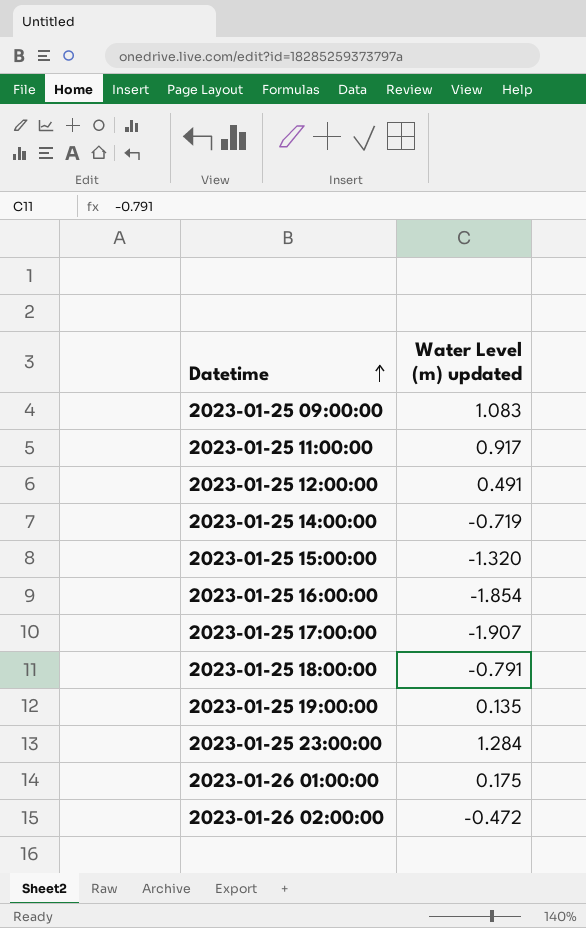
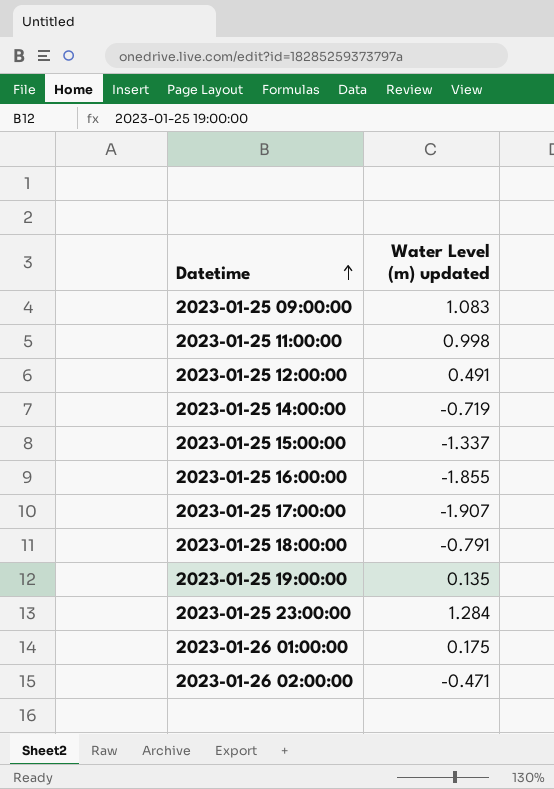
2023-01-25 11:00:00 | Water Level (m) updated: 0.917 -> 0.998
2023-01-25 15:00:00 | Water Level (m) updated: -1.320 -> -1.337
2023-01-25 16:00:00 | Water Level (m) updated: -1.854 -> -1.855
2023-01-26 02:00:00 | Water Level (m) updated: -0.472 -> -0.471

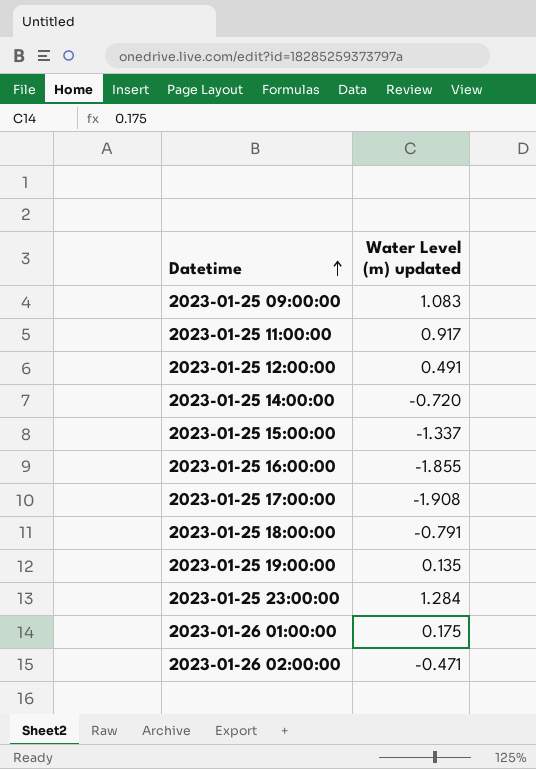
2023-01-25 11:00:00 | Water Level (m) updated: 0.998 -> 0.917
2023-01-25 14:00:00 | Water Level (m) updated: -0.719 -> -0.720
2023-01-25 17:00:00 | Water Level (m) updated: -1.907 -> -1.908

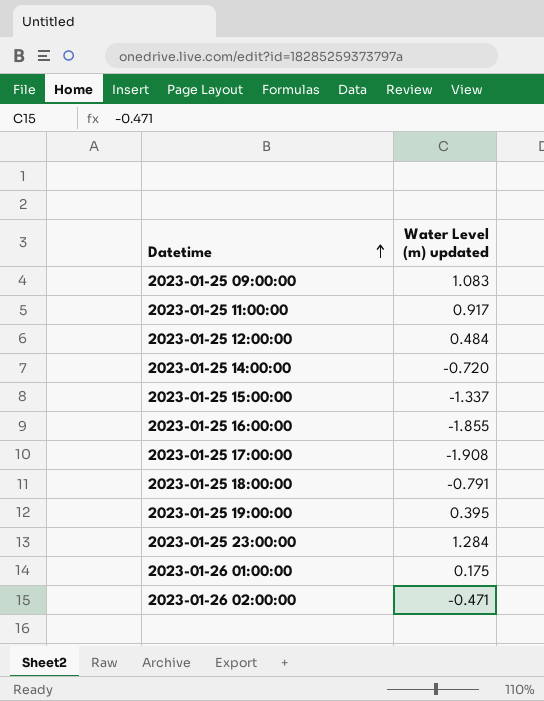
2023-01-25 12:00:00 | Water Level (m) updated: 0.491 -> 0.484
2023-01-25 19:00:00 | Water Level (m) updated: 0.135 -> 0.395

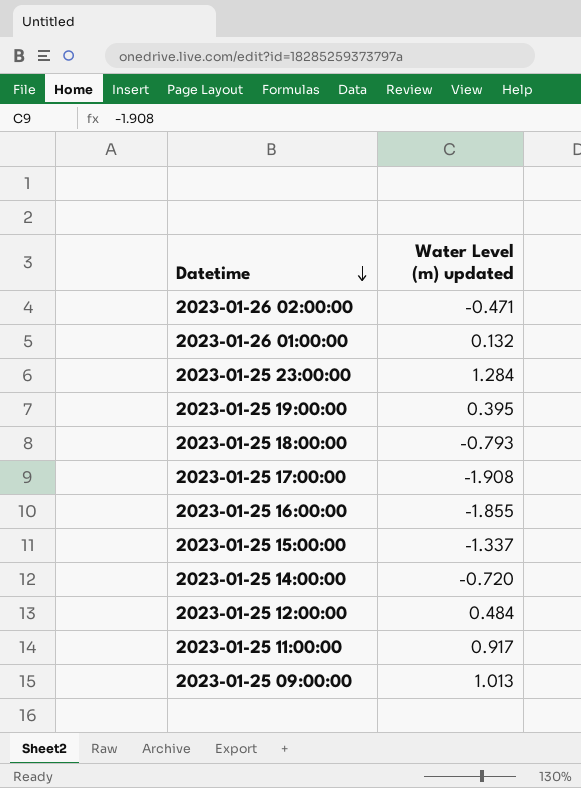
row order: Datetime ascending -> Datetime descending
2023-01-26 01:00:00 | Water Level (m) updated: 0.175 -> 0.132
2023-01-25 18:00:00 | Water Level (m) updated: -0.791 -> -0.793
2023-01-25 09:00:00 | Water Level (m) updated: 1.083 -> 1.013

